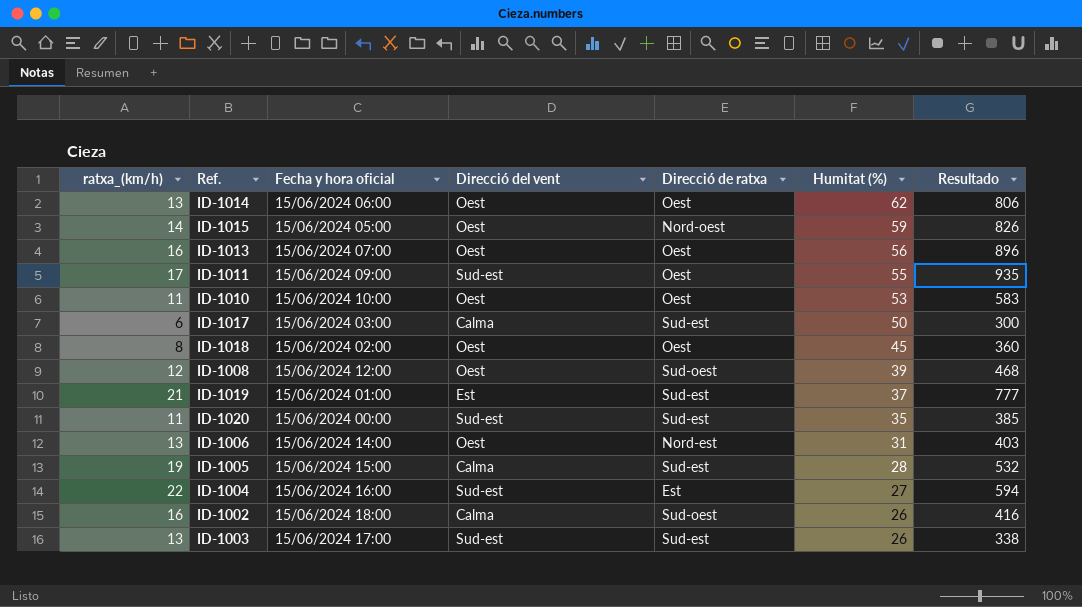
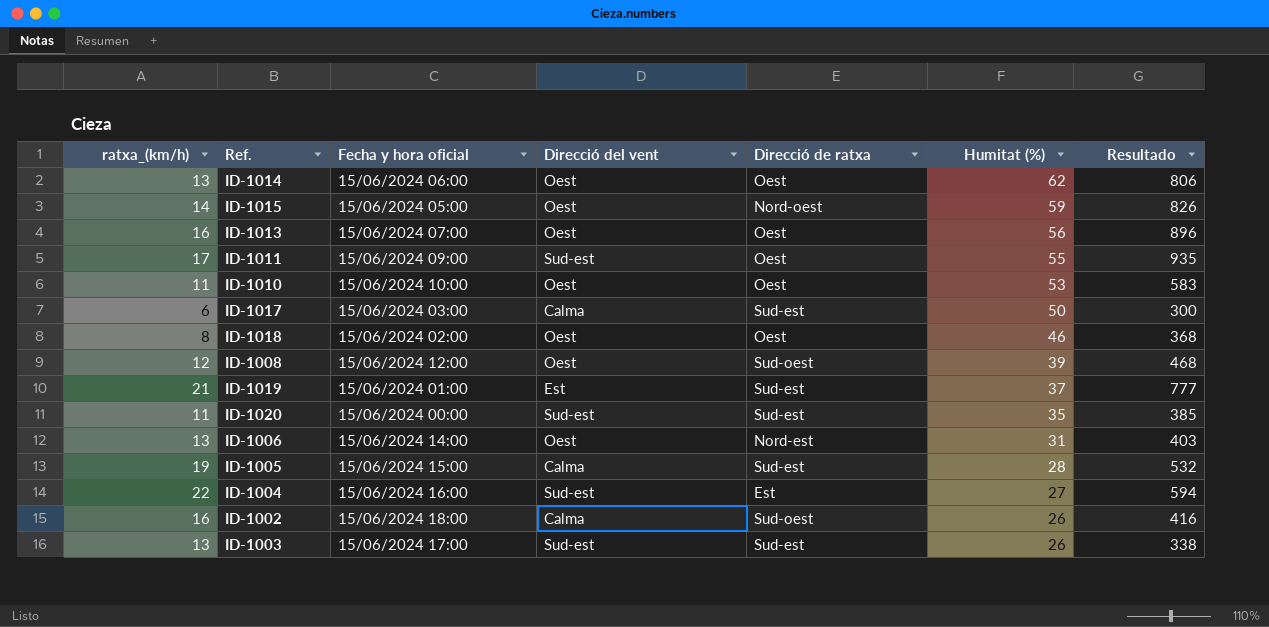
ID-1018 | Humitat (%): 45 -> 46
ID-1018 | Resultado: 360 -> 368

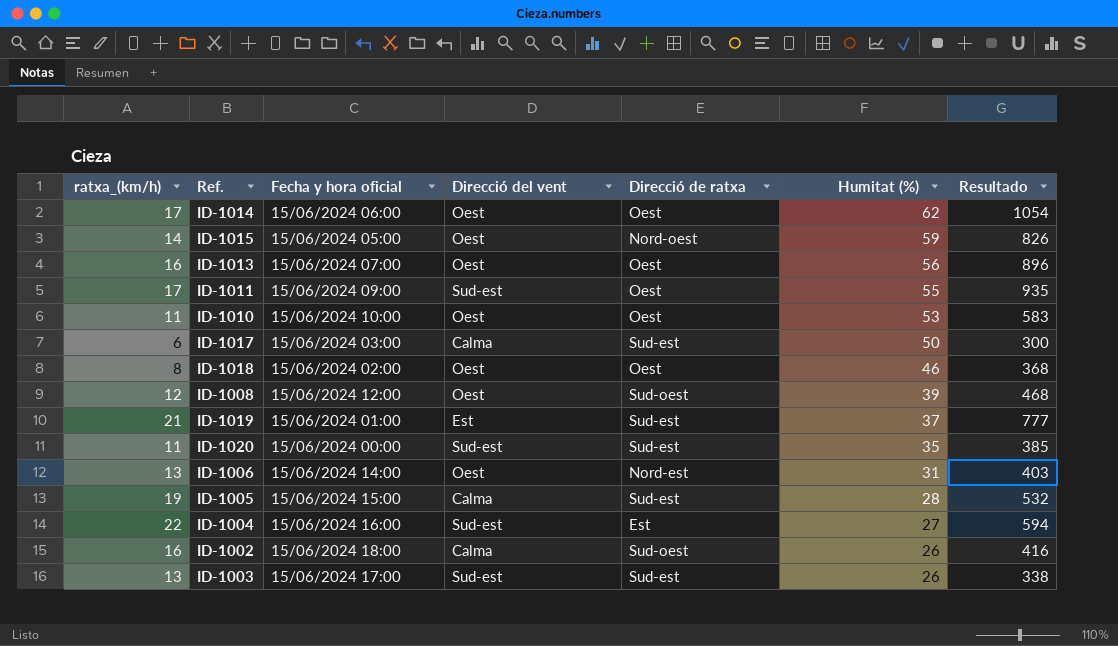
ID-1014 | ratxa_(km/h): 13 -> 17
ID-1014 | Resultado: 806 -> 1054

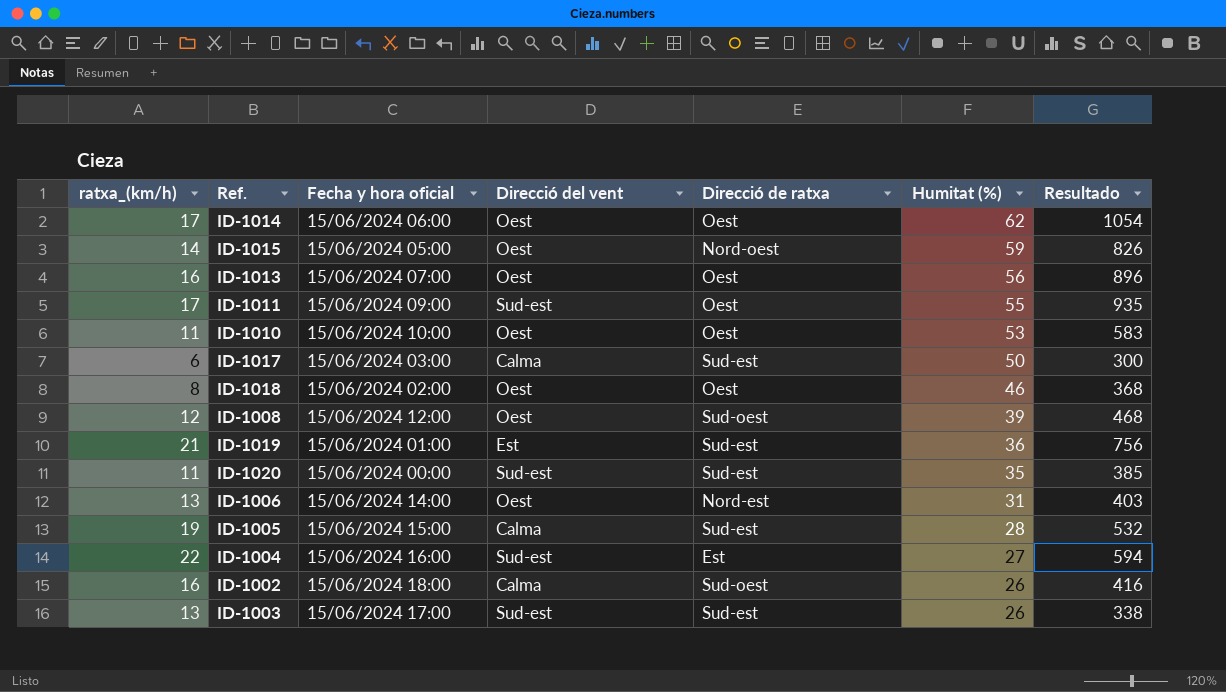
ID-1019 | Humitat (%): 37 -> 36
ID-1019 | Resultado: 777 -> 756

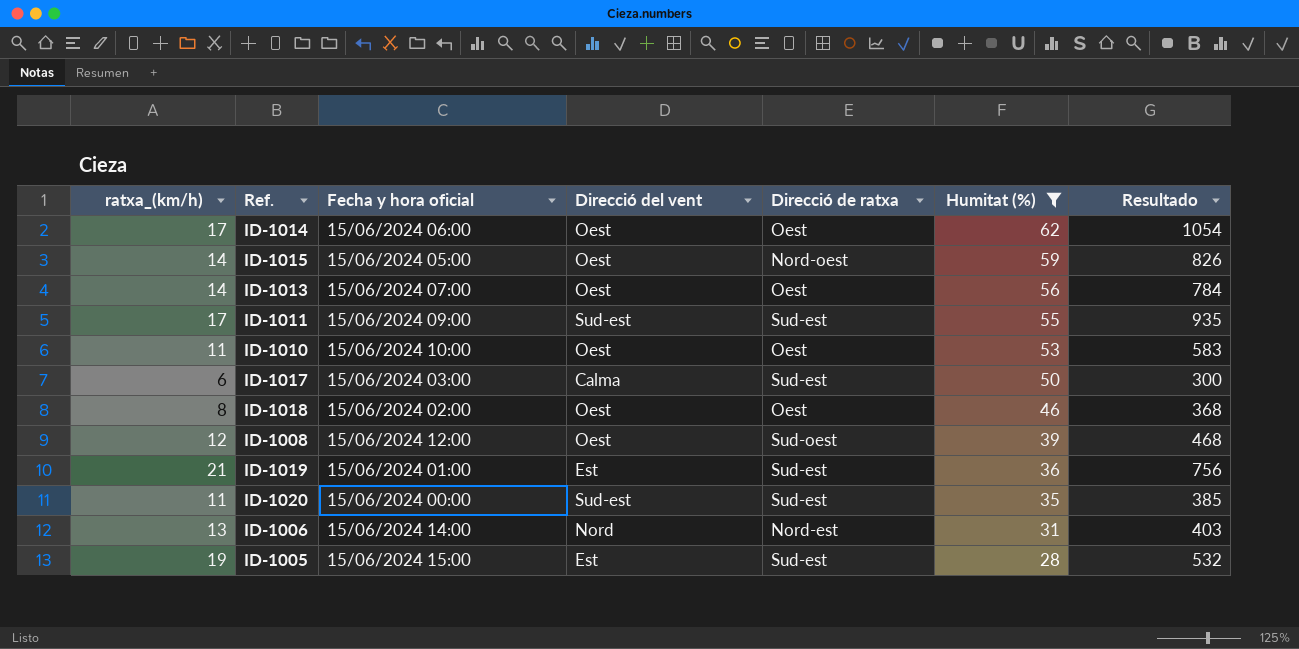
filter: none -> Humitat (%) >= 28
ID-1013 | ratxa_(km/h): 16 -> 14
ID-1013 | Resultado: 896 -> 784
ID-1011 | Direcció de ratxa: Oest -> Sud-est
ID-1006 | Direcció del vent: Oest -> Nord
ID-1005 | Direcció del vent: Calma -> Est

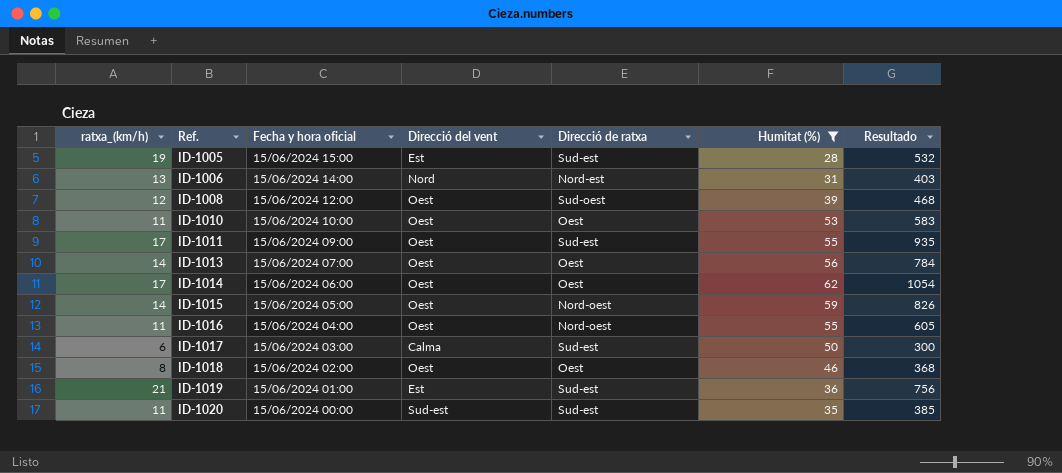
row order: Humitat (%) descending -> Ref. ascending
ID-1011 | Direcció del vent: Sud-est -> Oest
row ID-1016: none -> 11 | 15/06/2024 04:00 | Oest | Nord-oest | 55 | 605

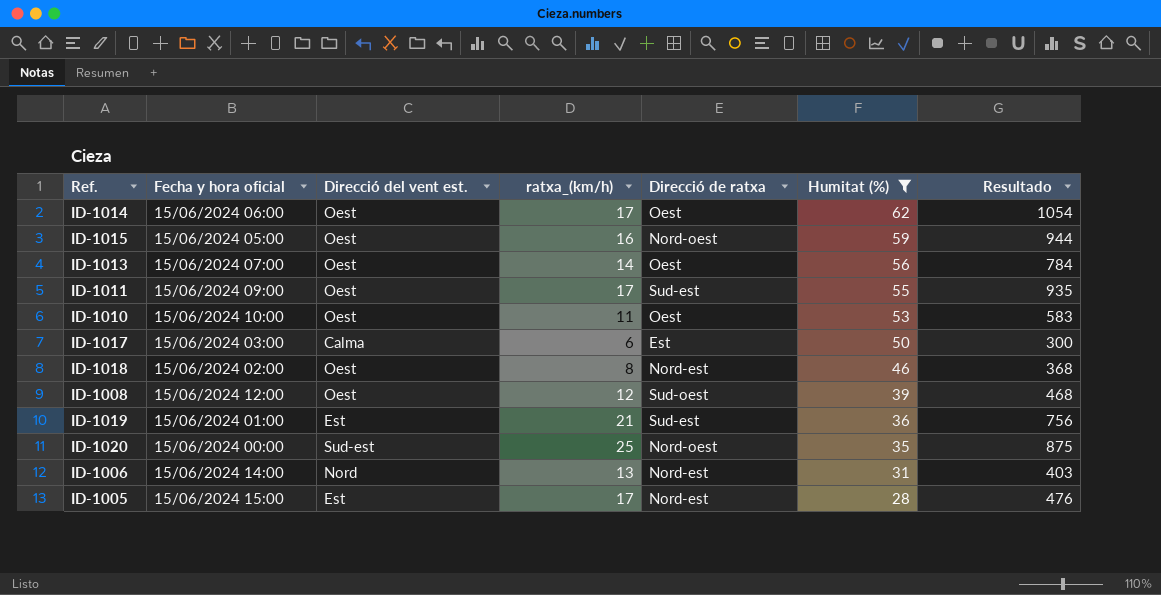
row order: Ref. ascending -> Humitat (%) descending
column name: Direcció del vent -> Direcció del vent est.
column ratxa_(km/h) | position: 1 -> 4
row ID-1016: 11 | 15/06/2024 04:00 | Oest | Nord-oest | 55 | 605 -> none
ID-1015 | ratxa_(km/h): 14 -> 16
ID-1015 | Resultado: 826 -> 944
ID-1017 | Direcció de ratxa: Sud-est -> Est
ID-1018 | Direcció de ratxa: Oest -> Nord-est
ID-1020 | ratxa_(km/h): 11 -> 25
ID-1020 | Direcció de ratxa: Sud-est -> Nord-oest
ID-1020 | Resultado: 385 -> 875
ID-1005 | ratxa_(km/h): 19 -> 17
ID-1005 | Direcció de ratxa: Sud-est -> Nord-est
ID-1005 | Resultado: 532 -> 476

